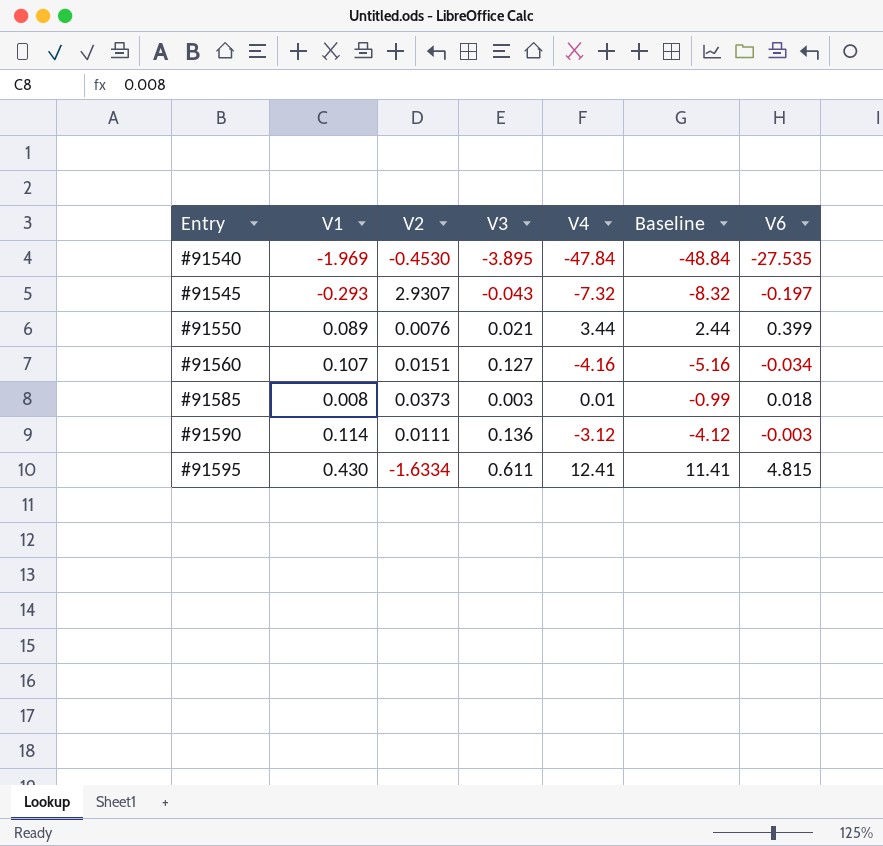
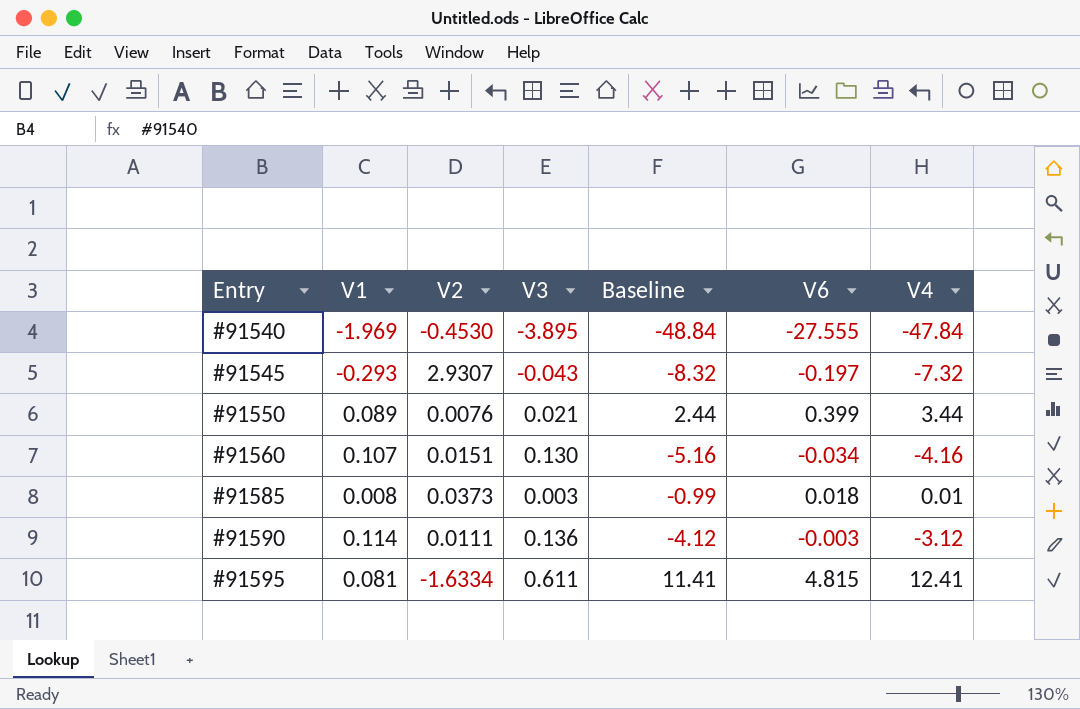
column V4 | position: 5 -> 7
#91540 | V6: -27.535 -> -27.555
#91560 | V3: 0.127 -> 0.130
#91595 | V1: 0.430 -> 0.081

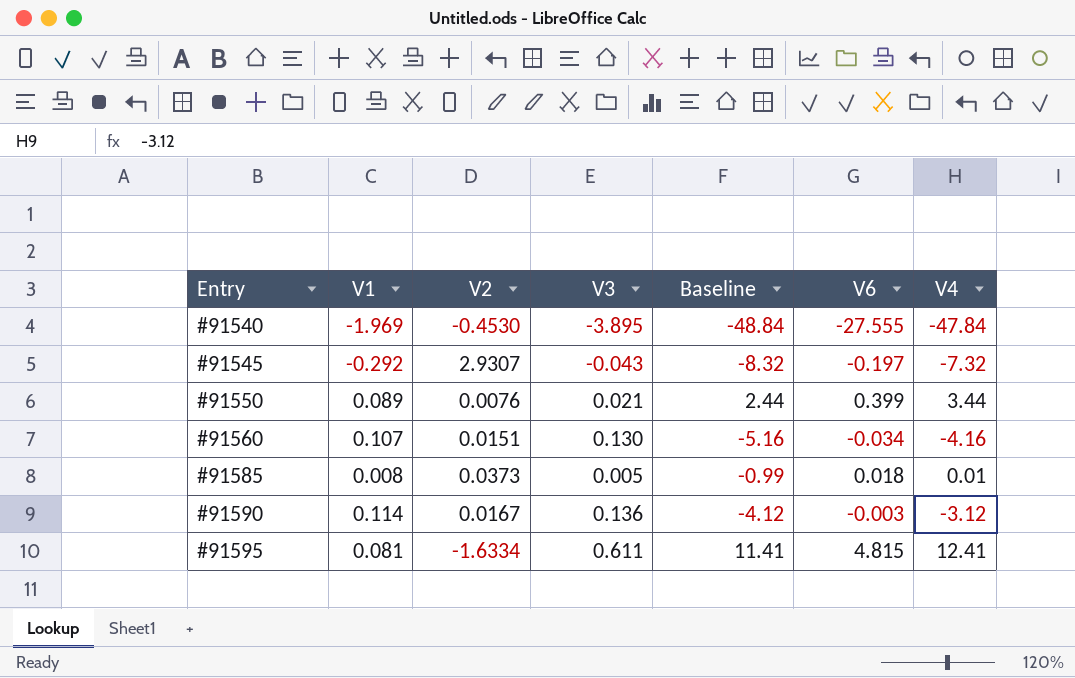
#91545 | V1: -0.293 -> -0.292
#91585 | V3: 0.003 -> 0.005
#91590 | V2: 0.0111 -> 0.0167

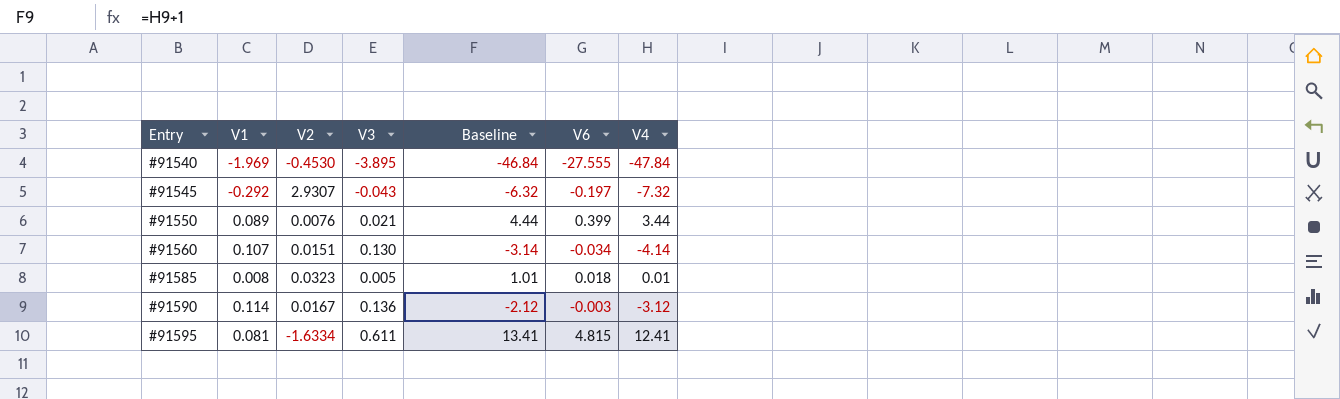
column Baseline | formula: [V4] - 1 -> [V4] + 1
#91560 | V4: -4.16 -> -4.14
#91585 | V2: 0.0373 -> 0.0323

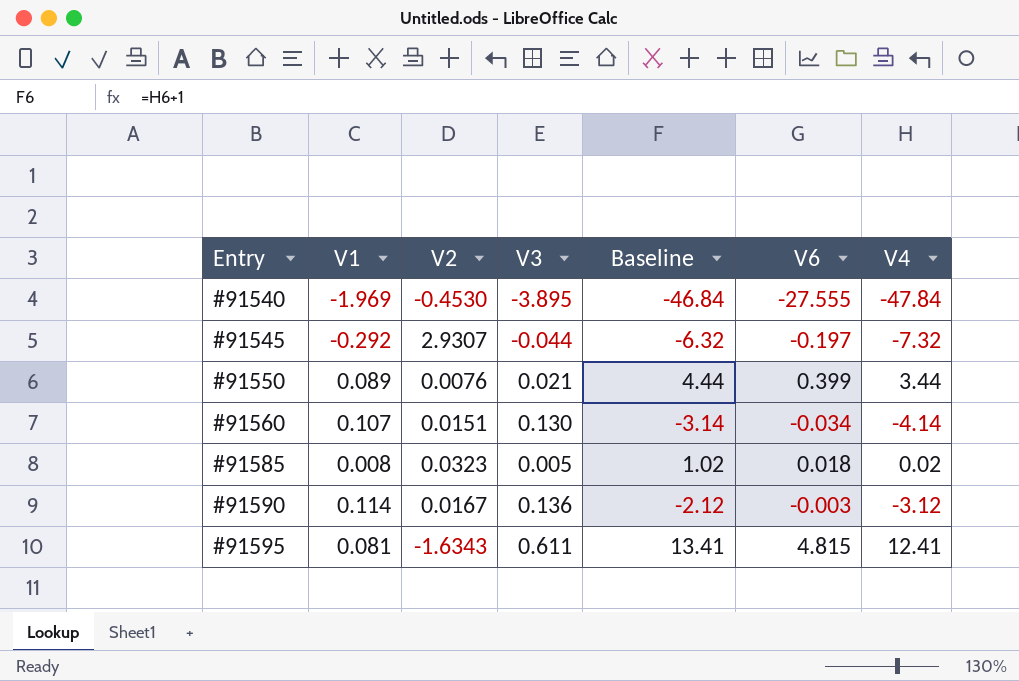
#91545 | V3: -0.043 -> -0.044
#91585 | Baseline: 1.01 -> 1.02
#91585 | V4: 0.01 -> 0.02
#91595 | V2: -1.6334 -> -1.6343

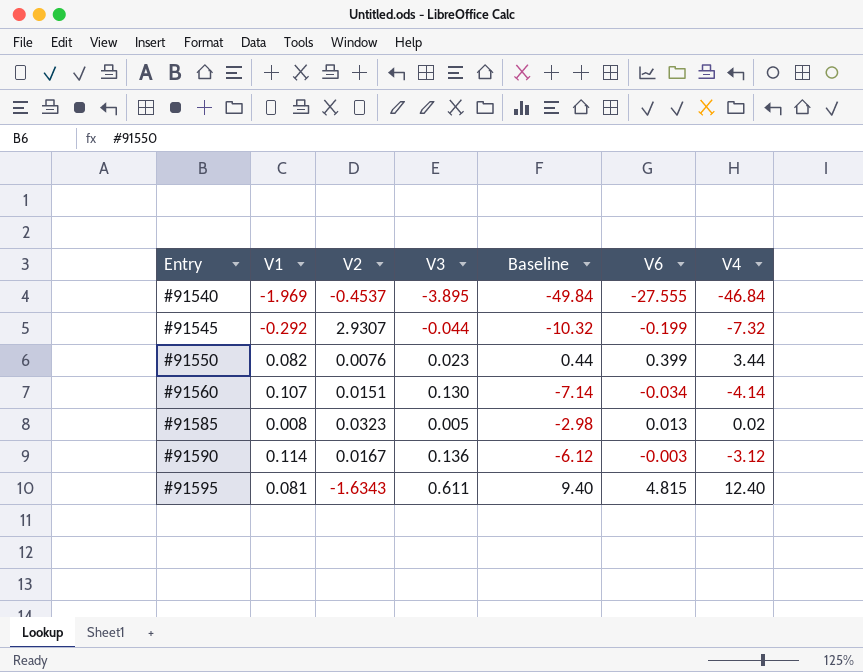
column Baseline | formula: [V4] + 1 -> [V4] - 3
#91540 | V2: -0.4530 -> -0.4537
#91540 | V4: -47.84 -> -46.84
#91545 | V6: -0.197 -> -0.199
#91550 | V1: 0.089 -> 0.082
#91550 | V3: 0.021 -> 0.023
#91585 | V6: 0.018 -> 0.013
#91595 | V4: 12.41 -> 12.40

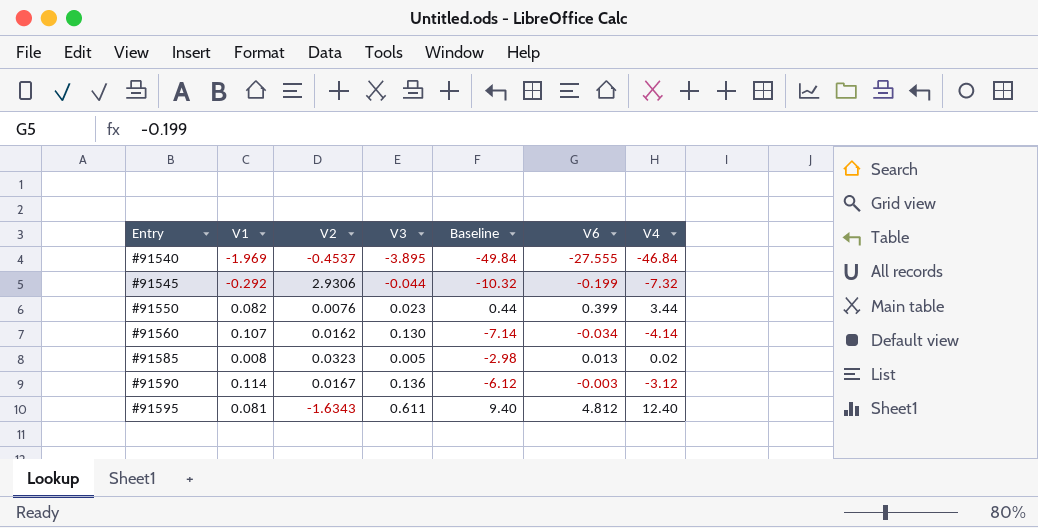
#91545 | V2: 2.9307 -> 2.9306
#91560 | V2: 0.0151 -> 0.0162
#91595 | V6: 4.815 -> 4.812

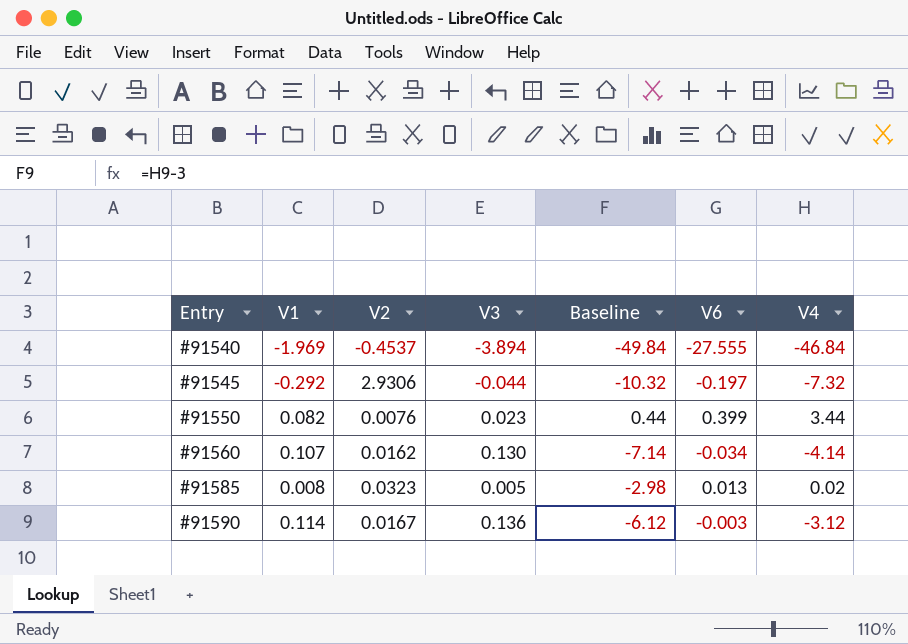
row #91595: 0.081 | -1.6343 | 0.611 | 9.40 | 4.812 | 12.40 -> none
#91540 | V3: -3.895 -> -3.894
#91545 | V6: -0.199 -> -0.197

